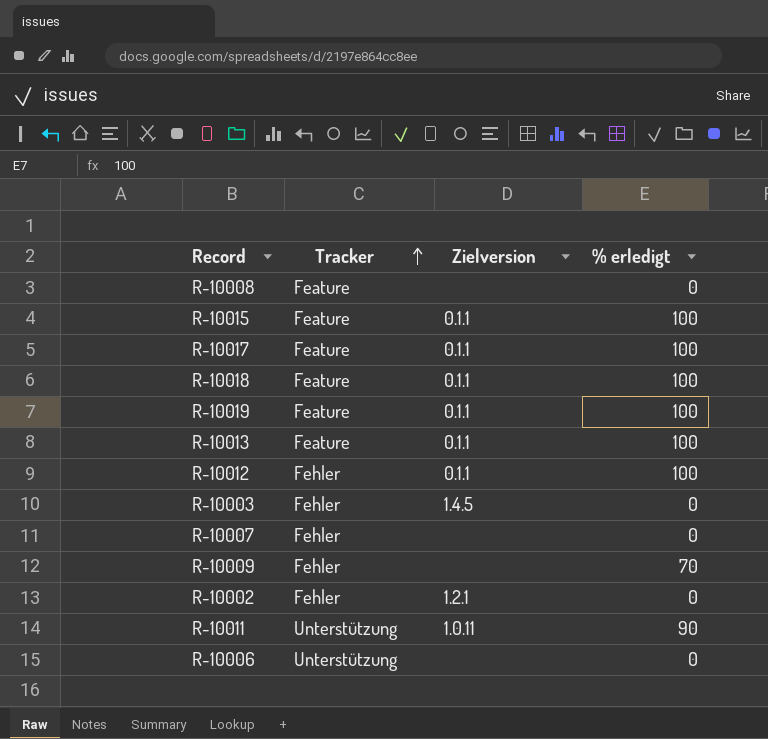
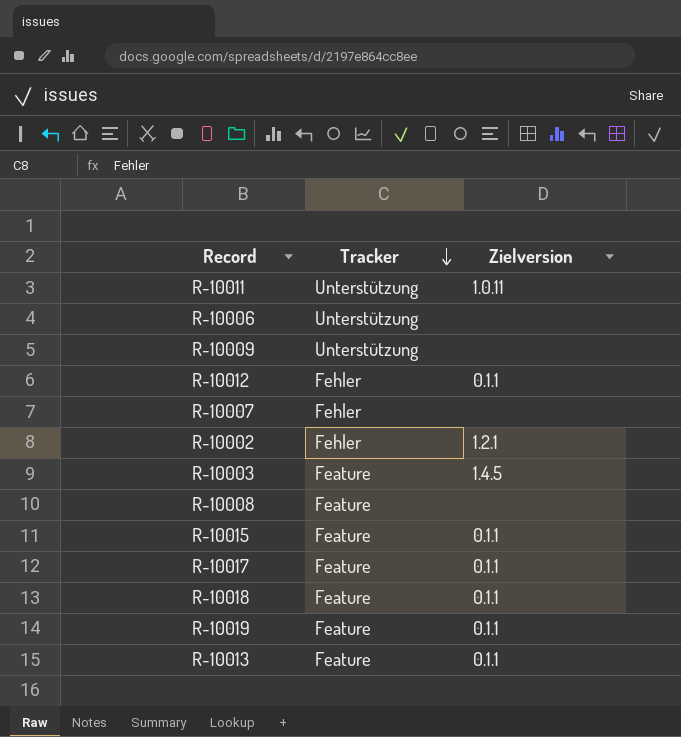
row order: Tracker ascending -> Tracker descending
column % erledigt | position: 4 -> none
R-10009 | Tracker: Fehler -> Unterstützung
R-10003 | Tracker: Fehler -> Feature

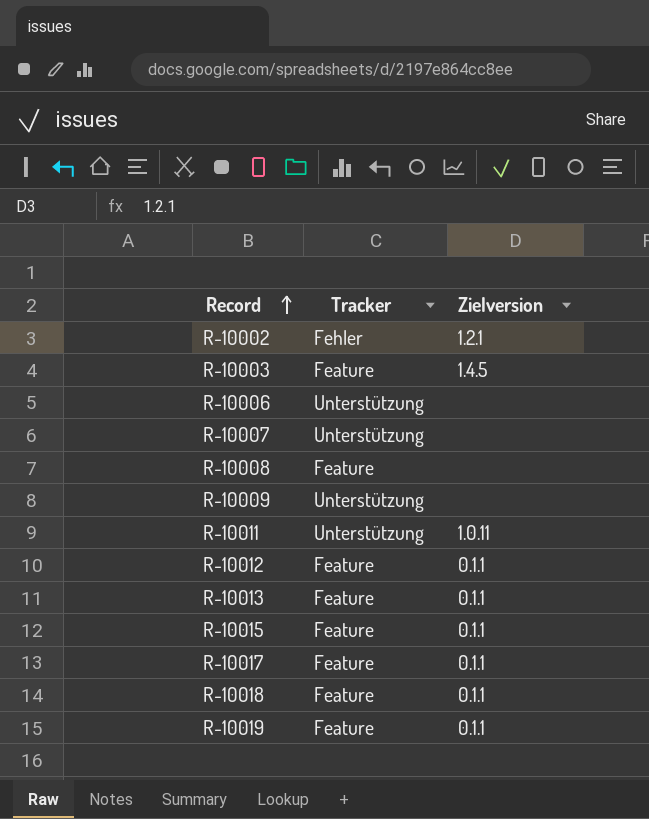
row order: Tracker descending -> Record ascending
R-10007 | Tracker: Fehler -> Unterstützung
R-10012 | Tracker: Fehler -> Feature

